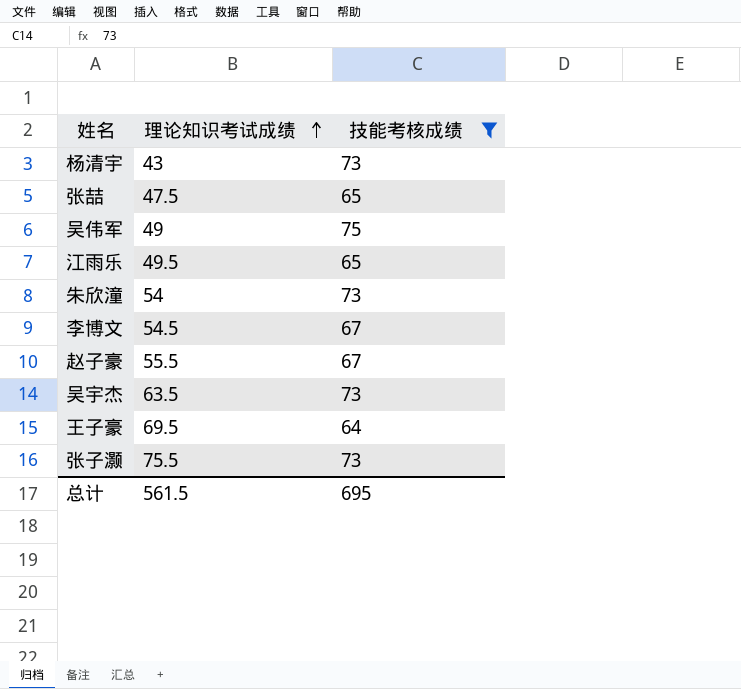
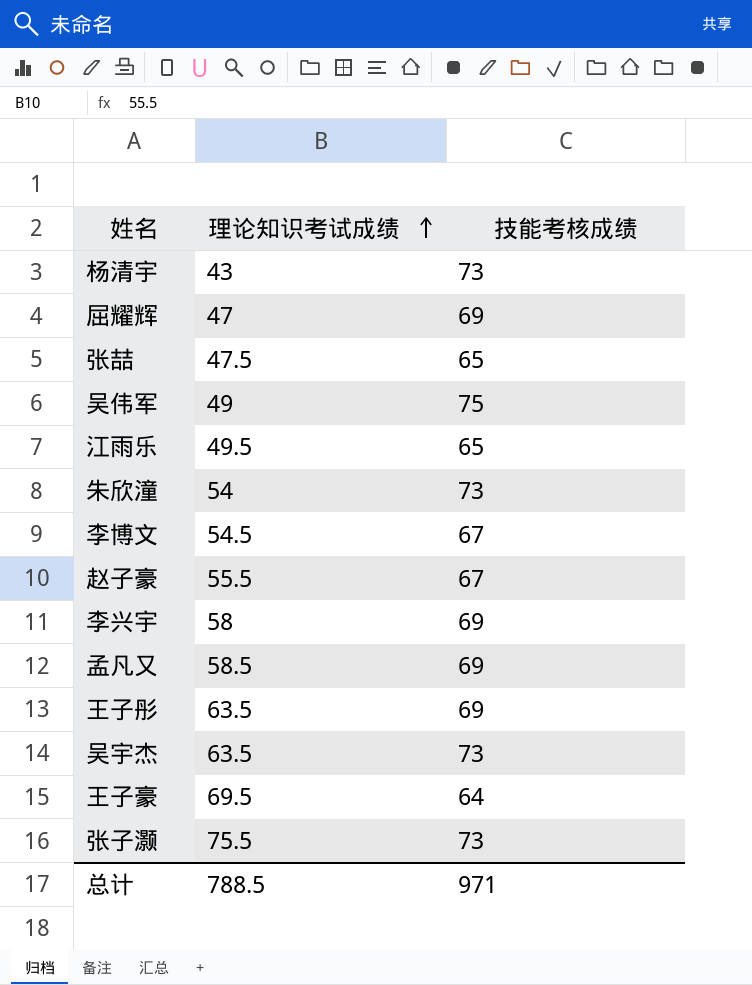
filter: 技能考核成绩 != 69 -> none
总计 | 理论知识考试成绩: 561.5 -> 788.5
总计 | 技能考核成绩: 695 -> 971

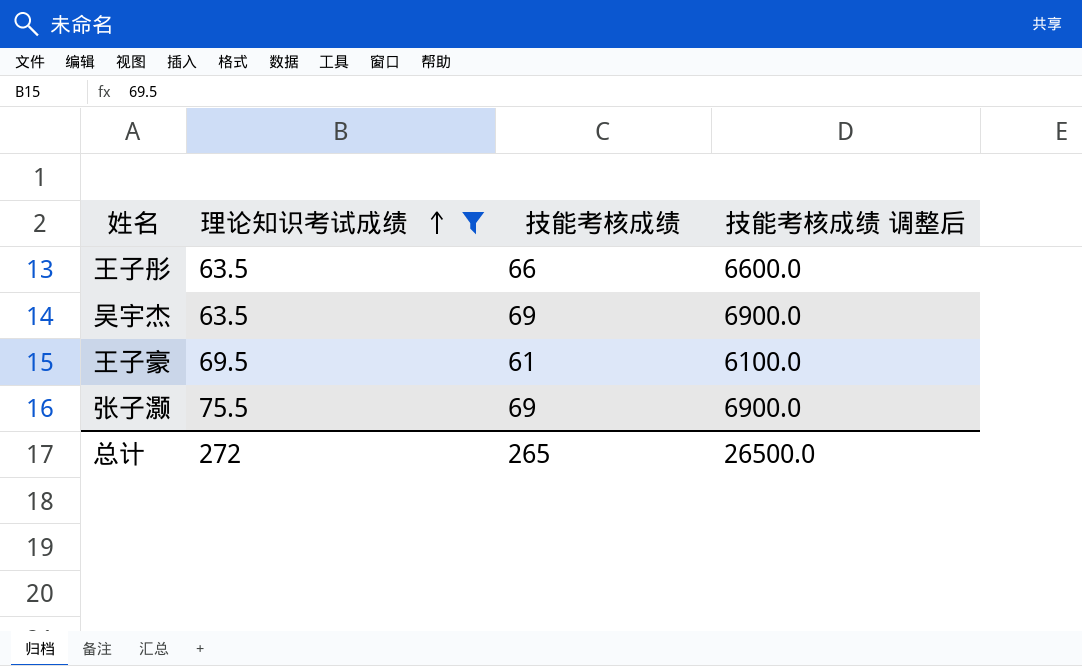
filter: none -> 理论知识考试成绩 >= 63.5
column 技能考核成绩 调整后 | formula: none -> [技能考核成绩] * 100
王子彤 | 技能考核成绩: 69 -> 66
吴宇杰 | 技能考核成绩: 73 -> 69
王子豪 | 技能考核成绩: 64 -> 61
张子灏 | 技能考核成绩: 73 -> 69
总计 | 理论知识考试成绩: 788.5 -> 272
总计 | 技能考核成绩: 971 -> 265

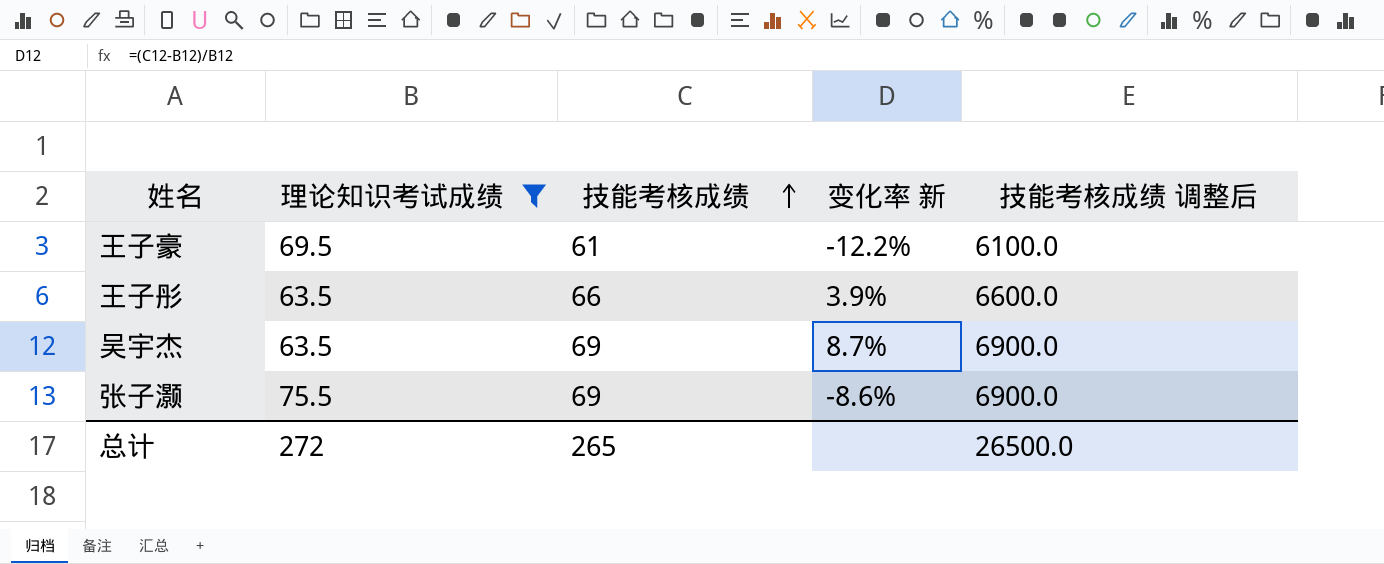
row order: 理论知识考试成绩 ascending -> 技能考核成绩 ascending
column 变化率 新 | formula: none -> ([技能考核成绩] - [理论知识考试成绩]) / [理论知识考试成绩]

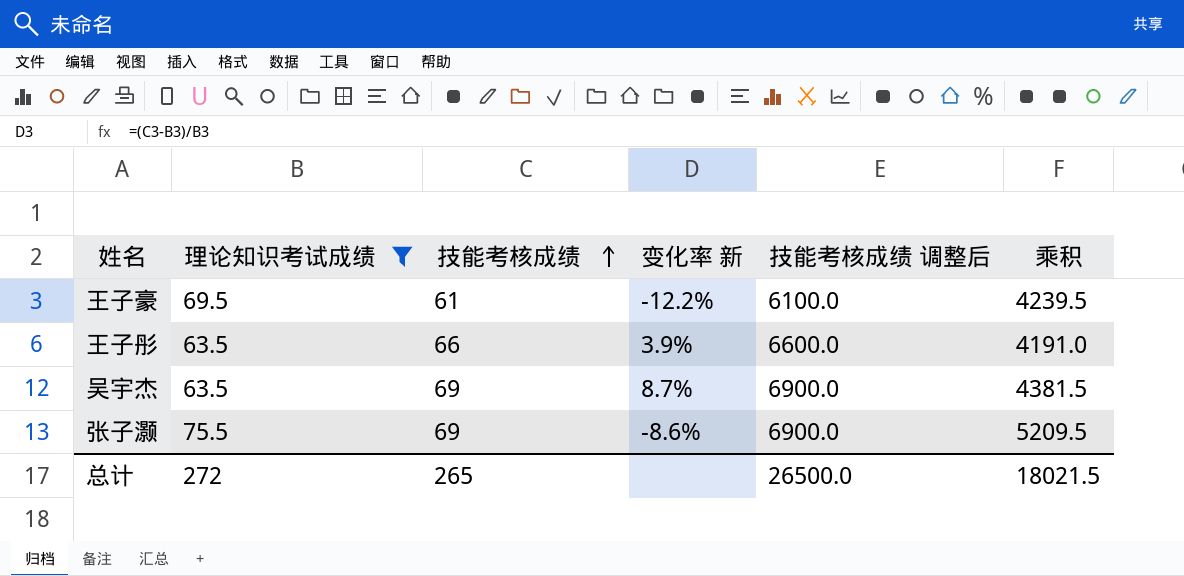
column 乘积 | formula: none -> [理论知识考试成绩] * [技能考核成绩]

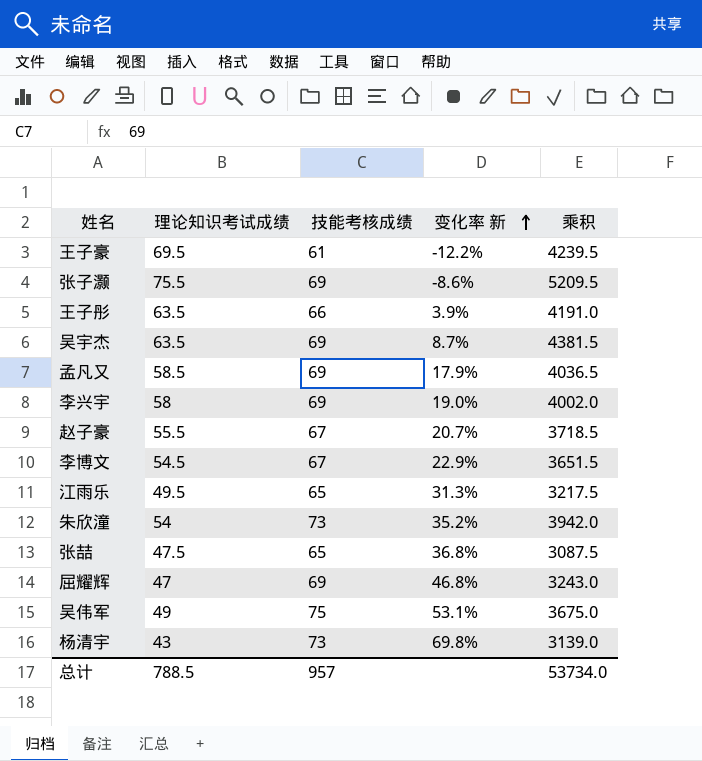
filter: 理论知识考试成绩 >= 63.5 -> none
row order: 技能考核成绩 ascending -> 变化率 新 ascending
column 技能考核成绩 调整后 | formula: [技能考核成绩] * 100 -> none
总计 | 理论知识考试成绩: 272 -> 788.5
总计 | 技能考核成绩: 265 -> 957
总计 | 乘积: 18021.5 -> 53734.0

